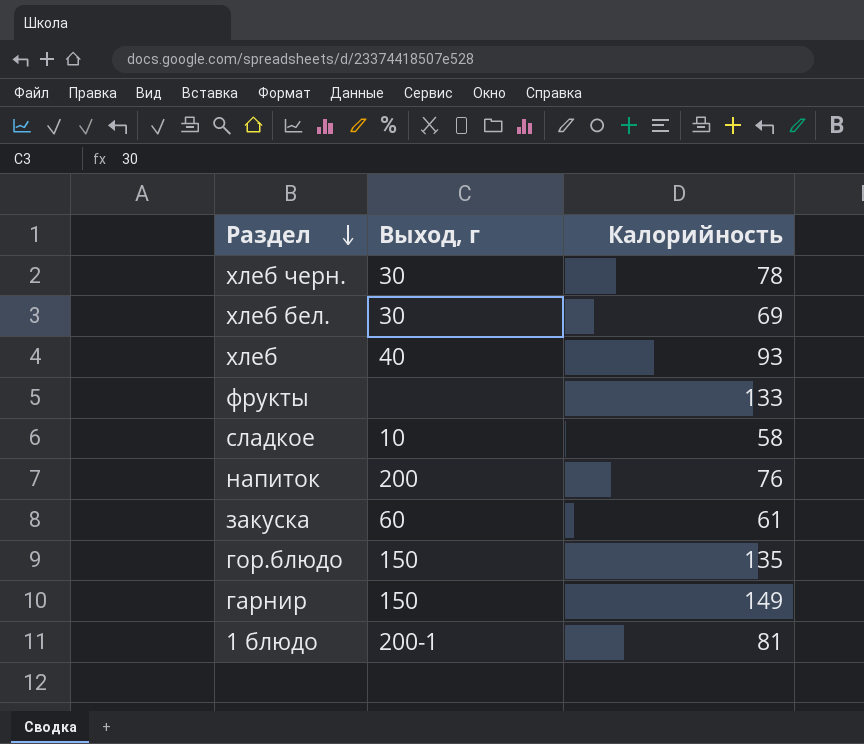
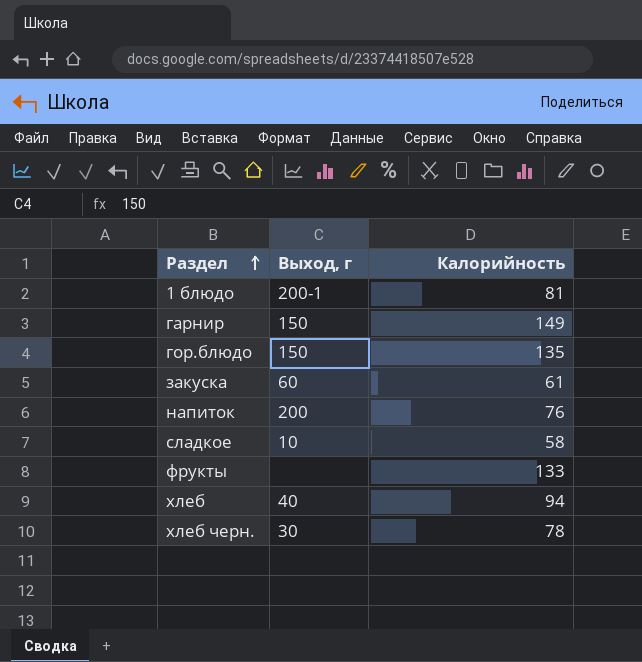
row order: Раздел descending -> Раздел ascending
row хлеб бел.: 30 | 69 -> none
хлеб | Калорийность: 93 -> 94

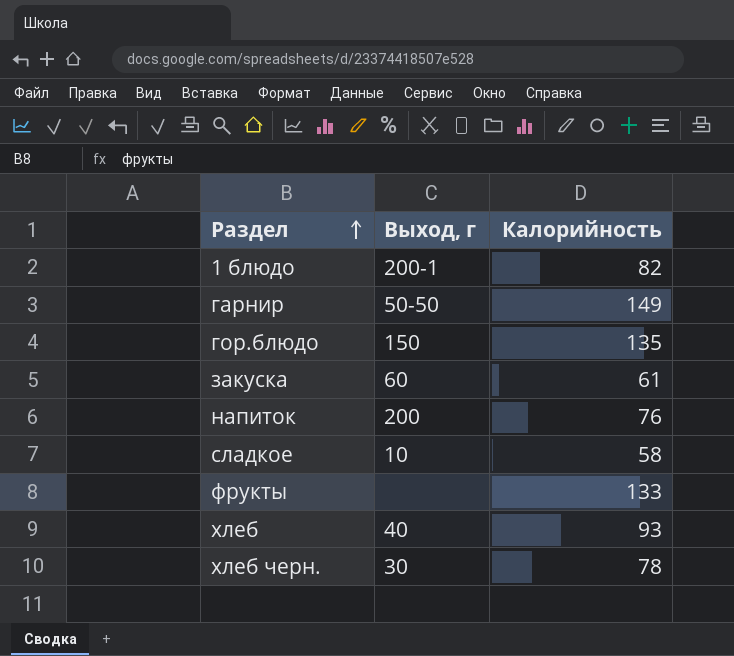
1 блюдо | Калорийность: 81 -> 82
гарнир | Выход, г: 150 -> 50-50
хлеб | Калорийность: 94 -> 93

